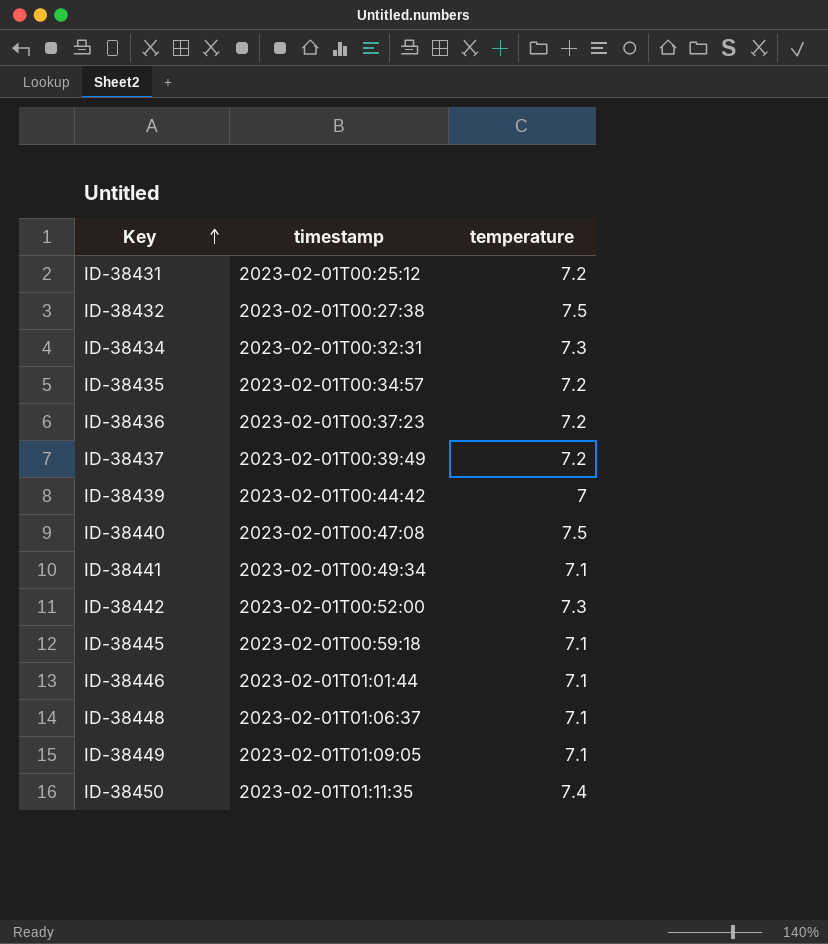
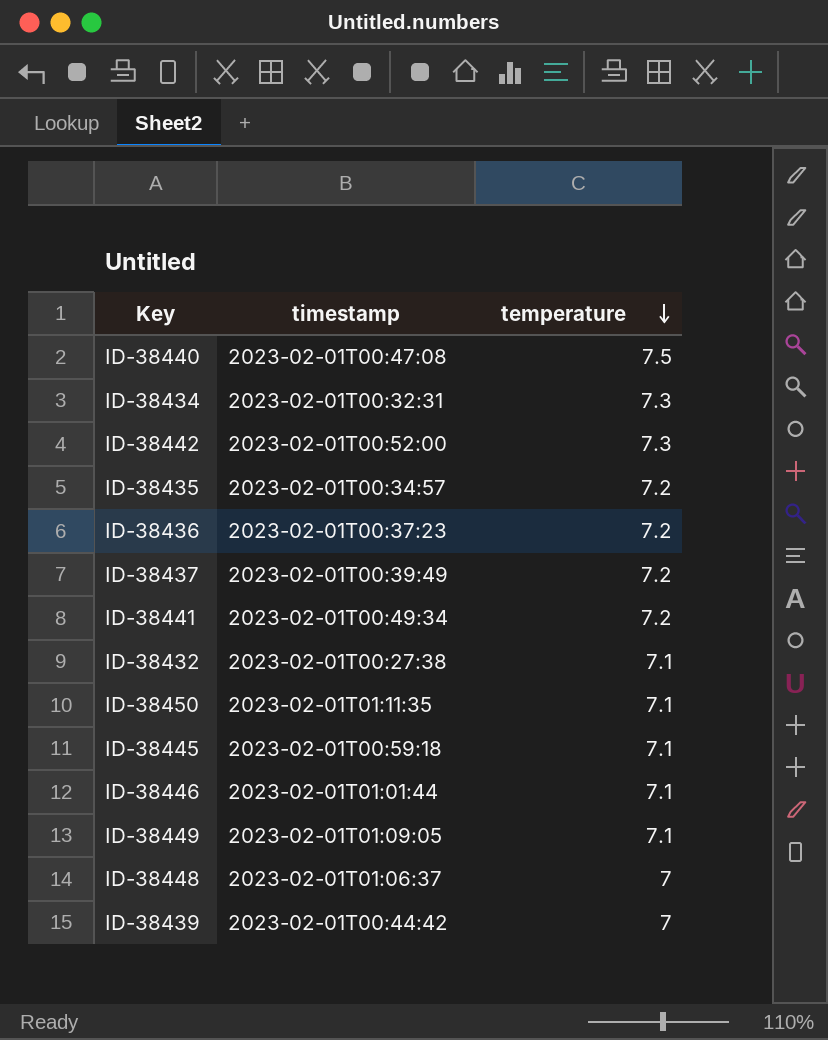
row order: Key ascending -> temperature descending
row ID-38431: 2023-02-01T00:25:12 | 7.2 -> none
ID-38441 | temperature: 7.1 -> 7.2
ID-38432 | temperature: 7.5 -> 7.1
ID-38450 | temperature: 7.4 -> 7.1
ID-38448 | temperature: 7.1 -> 7

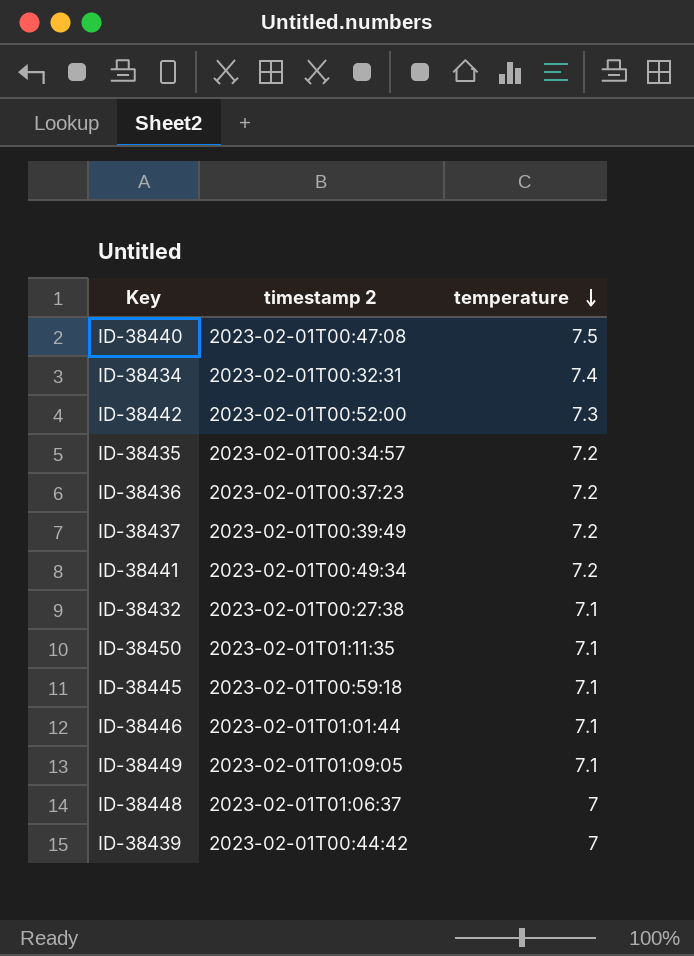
column name: timestamp -> timestamp 2
ID-38434 | temperature: 7.3 -> 7.4

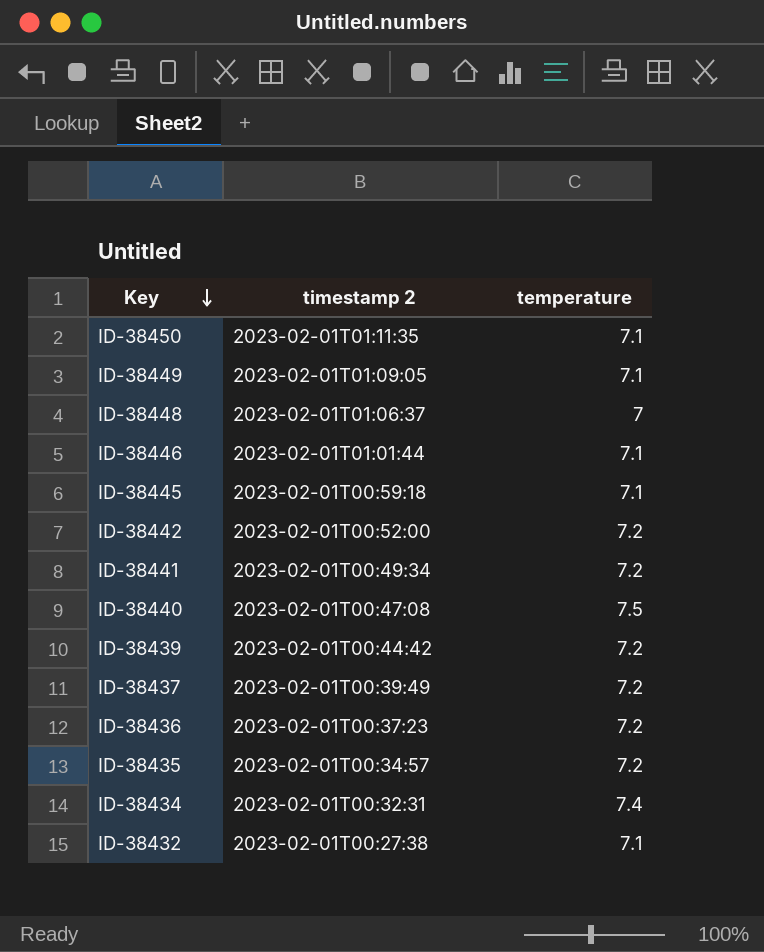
row order: temperature descending -> Key descending
ID-38442 | temperature: 7.3 -> 7.2
ID-38439 | temperature: 7 -> 7.2

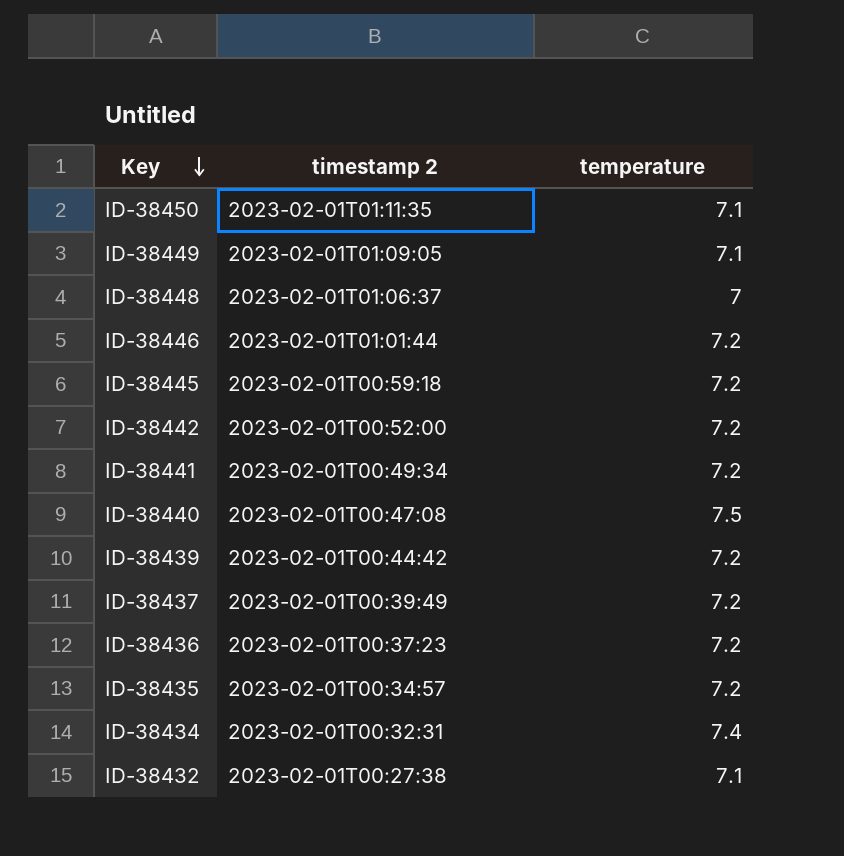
ID-38446 | temperature: 7.1 -> 7.2
ID-38445 | temperature: 7.1 -> 7.2

